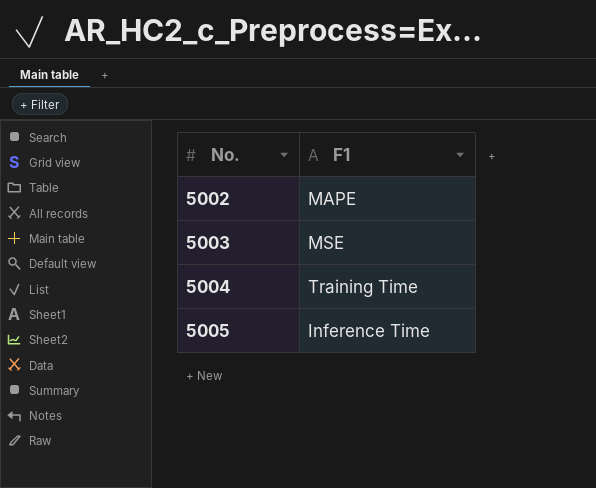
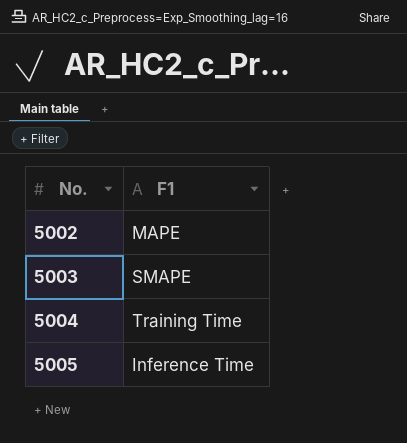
5003 | F1: MSE -> SMAPE

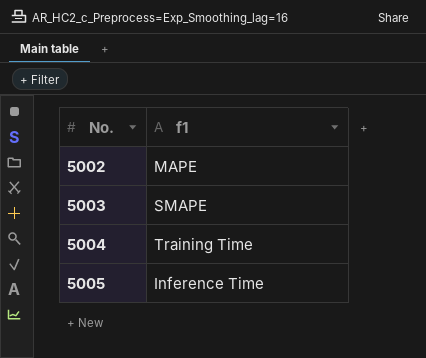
column name: F1 -> f1

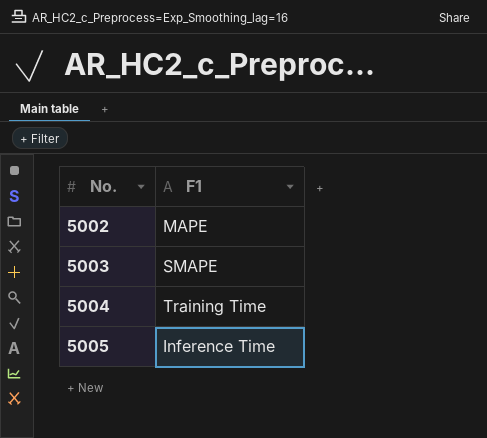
column name: f1 -> F1

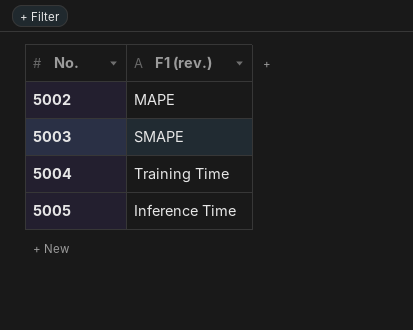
column name: F1 -> F1 (rev.)

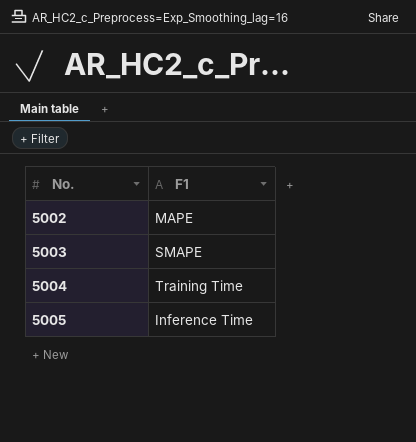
column name: F1 (rev.) -> F1

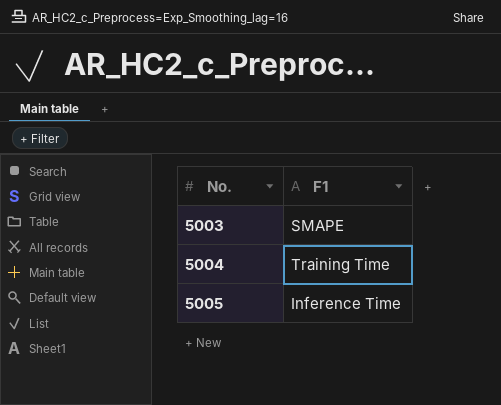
row 5002: MAPE -> none

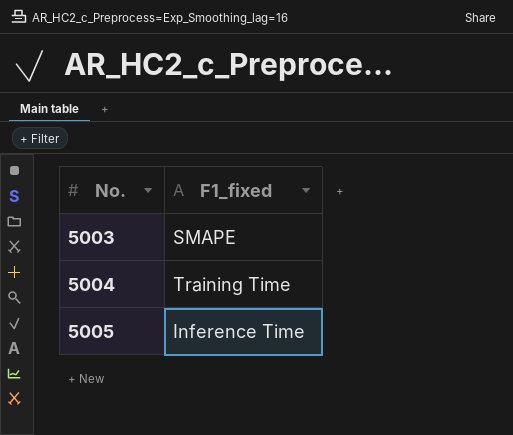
column name: F1 -> F1_fixed

